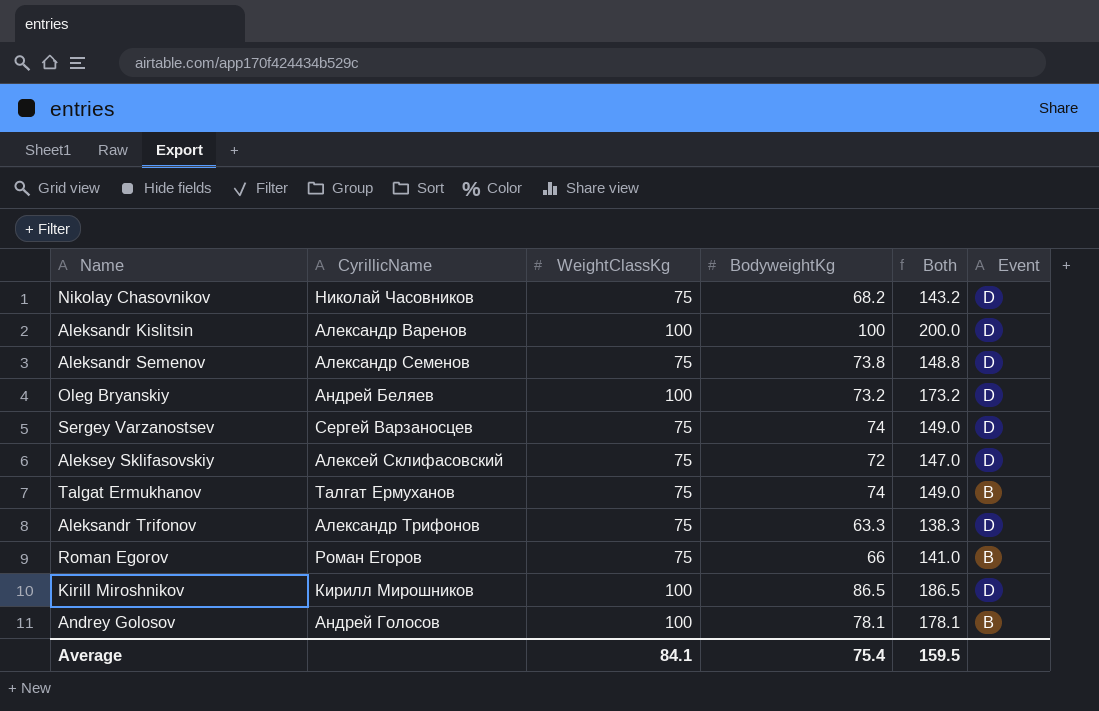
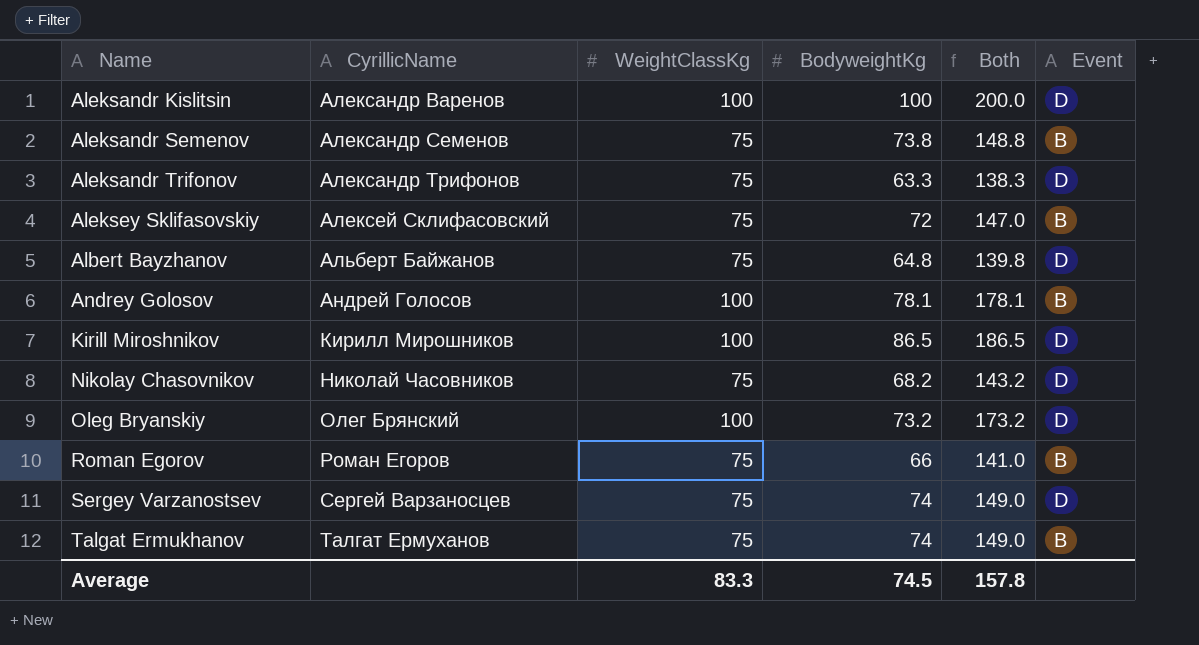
row order: none -> CyrillicName ascending
Aleksandr Semenov | Event: D -> B
Aleksey Sklifasovskiy | Event: D -> B
row Albert Bayzhanov: none -> Альберт Байжанов | 75 | 64.8 | 139.8 | D
Oleg Bryanskiy | CyrillicName: Андрей Беляев -> Олег Брянский
Average | WeightClassKg: 84.1 -> 83.3
Average | BodyweightKg: 75.4 -> 74.5
Average | Both: 159.5 -> 157.8

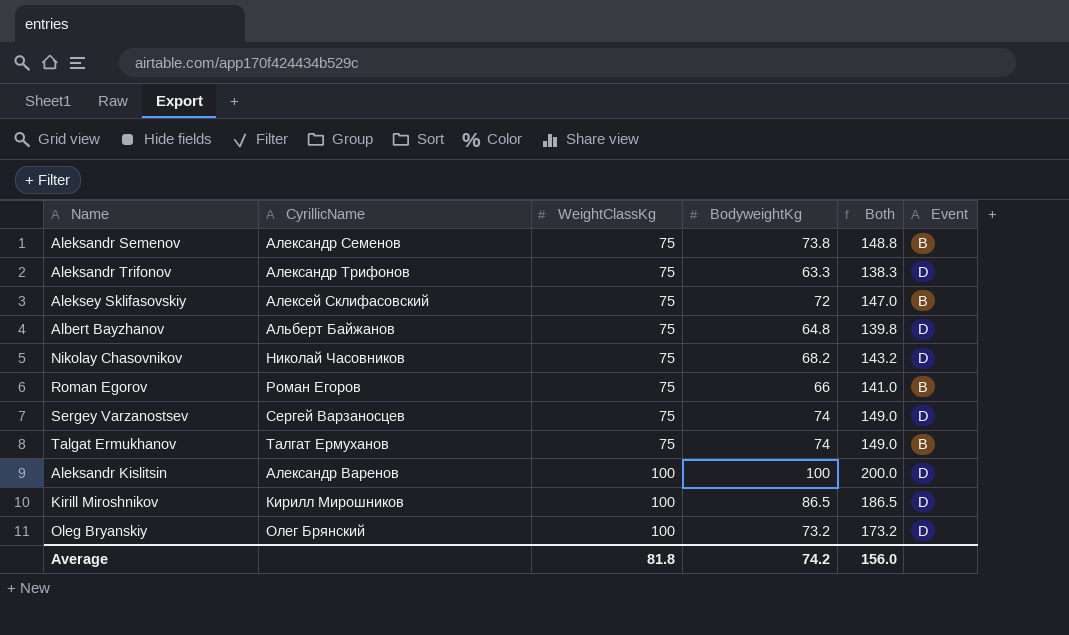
row order: CyrillicName ascending -> WeightClassKg ascending
row Andrey Golosov: Андрей Голосов | 100 | 78.1 | 178.1 | B -> none
Average | WeightClassKg: 83.3 -> 81.8
Average | BodyweightKg: 74.5 -> 74.2
Average | Both: 157.8 -> 156.0

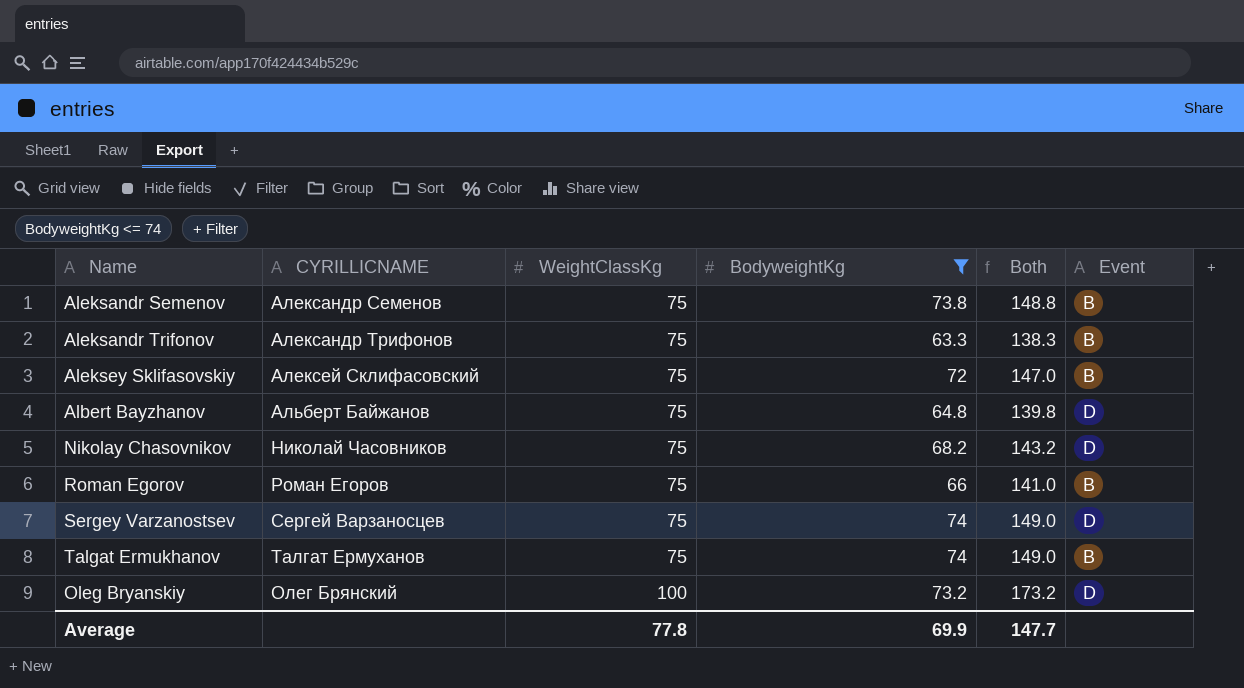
filter: none -> BodyweightKg <= 74
column name: CyrillicName -> CYRILLICNAME
Aleksandr Trifonov | Event: D -> B
Average | WeightClassKg: 81.8 -> 77.8
Average | BodyweightKg: 74.2 -> 69.9
Average | Both: 156.0 -> 147.7

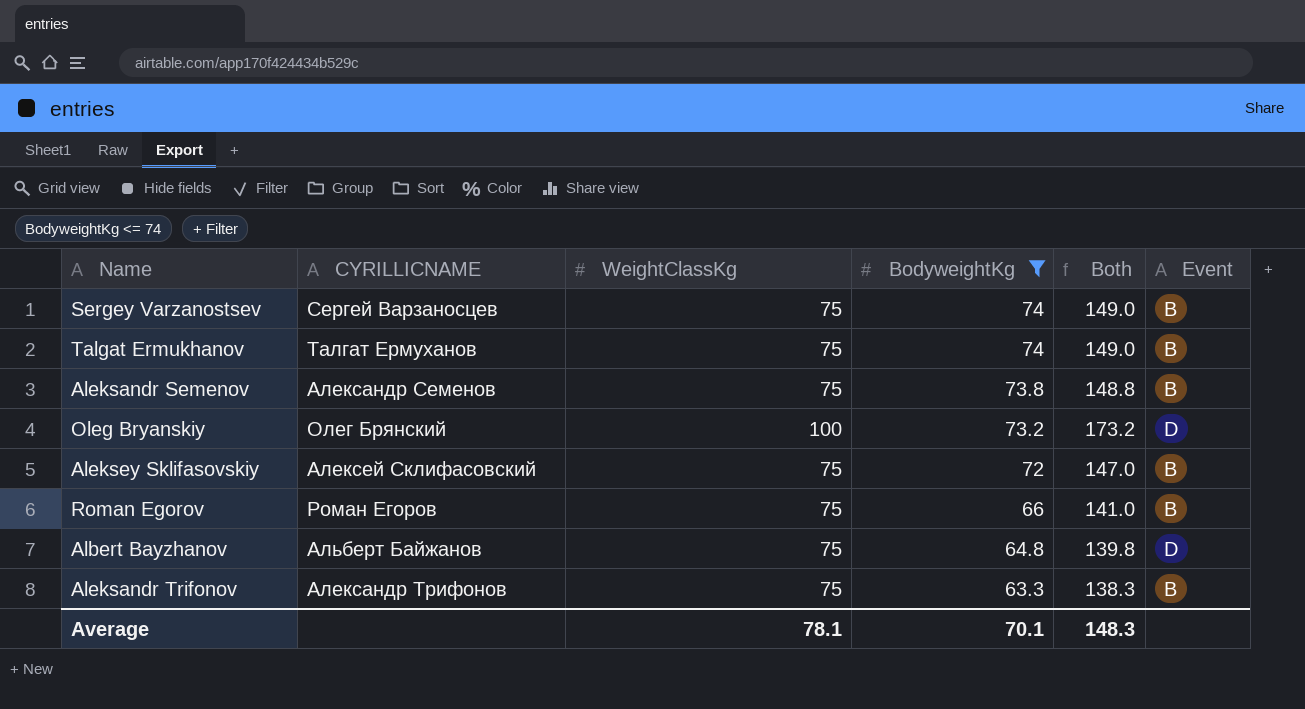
row order: WeightClassKg ascending -> BodyweightKg descending
row Nikolay Chasovnikov: Николай Часовников | 75 | 68.2 | 143.2 | D -> none
Sergey Varzanostsev | Event: D -> B
Average | WeightClassKg: 77.8 -> 78.1
Average | BodyweightKg: 69.9 -> 70.1
Average | Both: 147.7 -> 148.3

